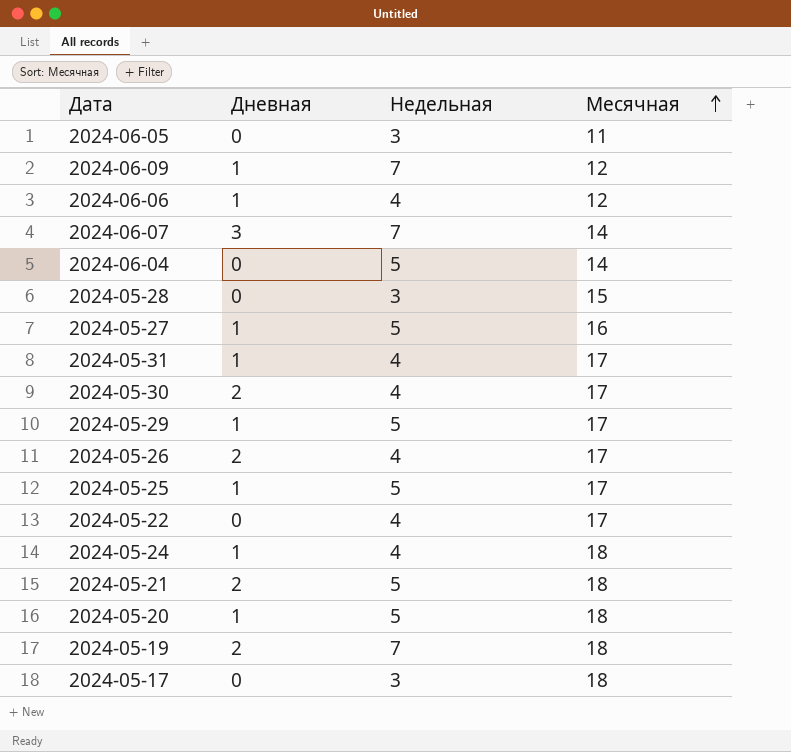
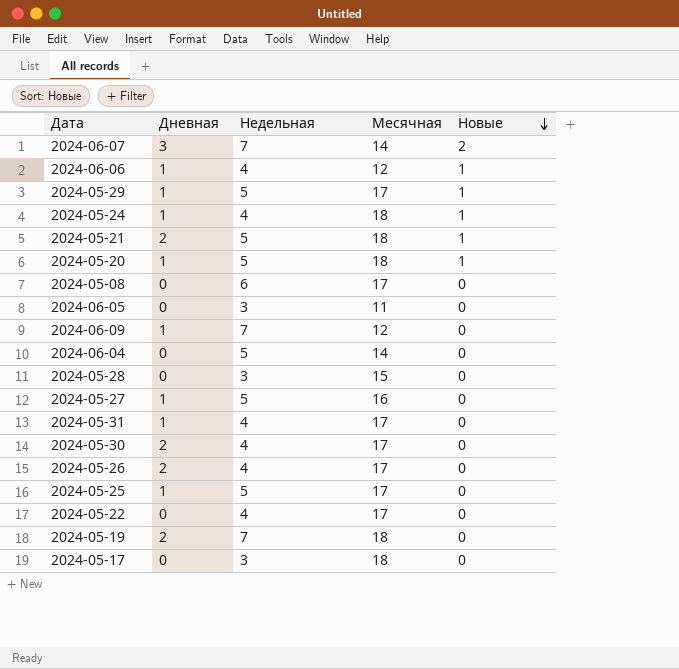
row order: Месячная ascending -> Новые descending
column Новые | position: none -> 5
row 2024-05-08: none -> 0 | 6 | 17 | 0

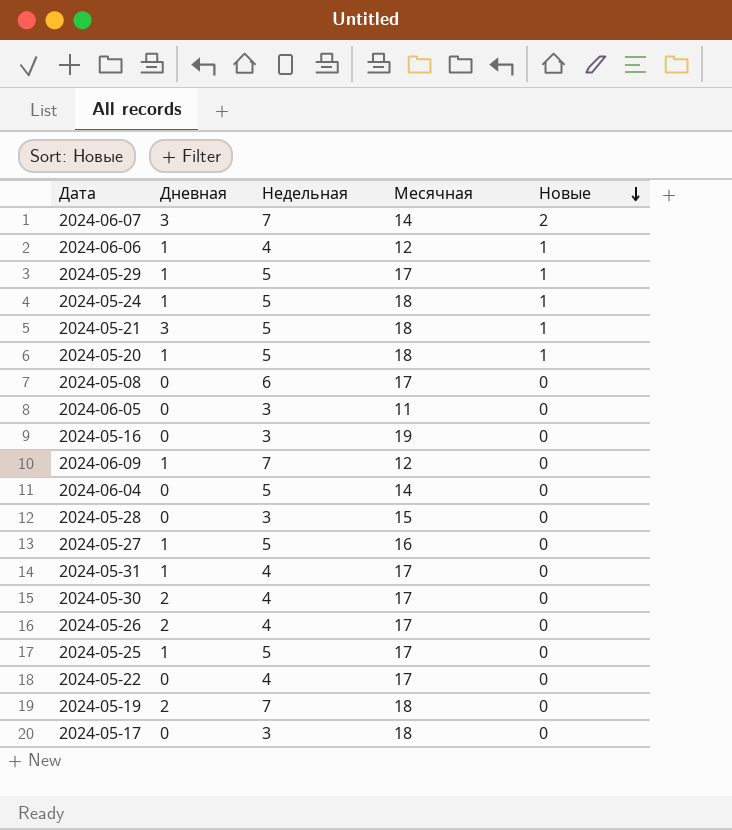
2024-05-24 | Недельная: 4 -> 5
2024-05-21 | Дневная: 2 -> 3
row 2024-05-16: none -> 0 | 3 | 19 | 0

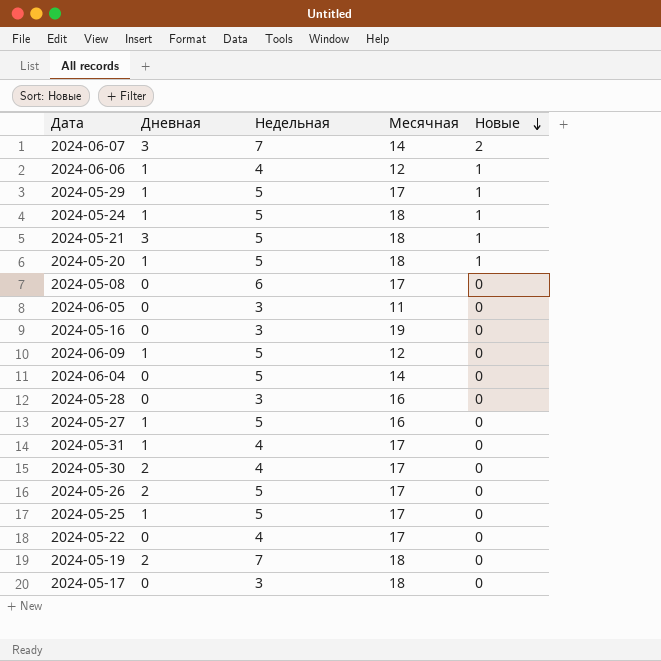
2024-06-09 | Недельная: 7 -> 5
2024-05-28 | Месячная: 15 -> 16
2024-05-26 | Недельная: 4 -> 5

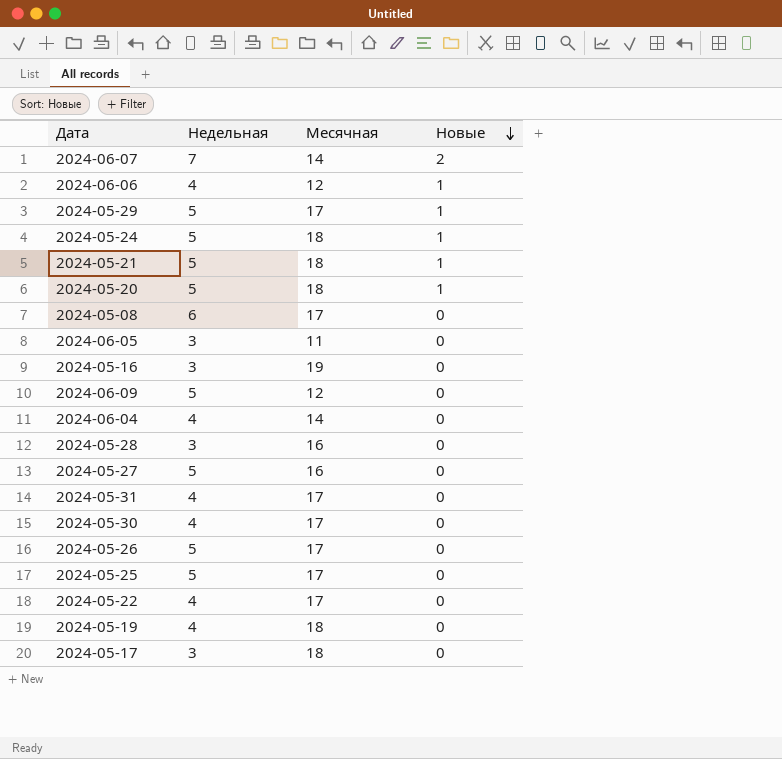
column Дневная | position: 2 -> none
2024-06-04 | Недельная: 5 -> 4
2024-05-19 | Недельная: 7 -> 4

